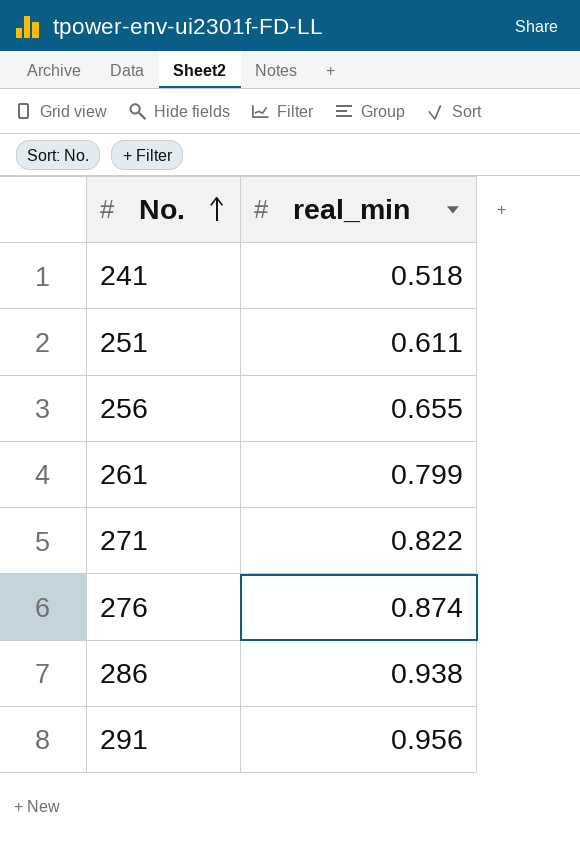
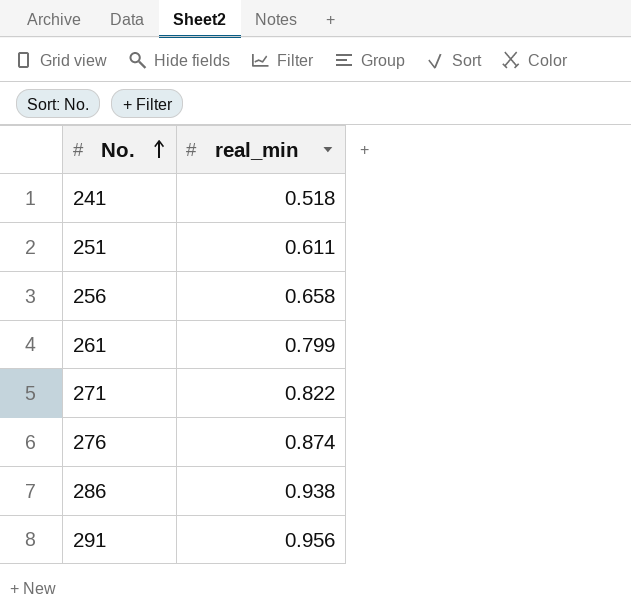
256 | real_min: 0.655 -> 0.658

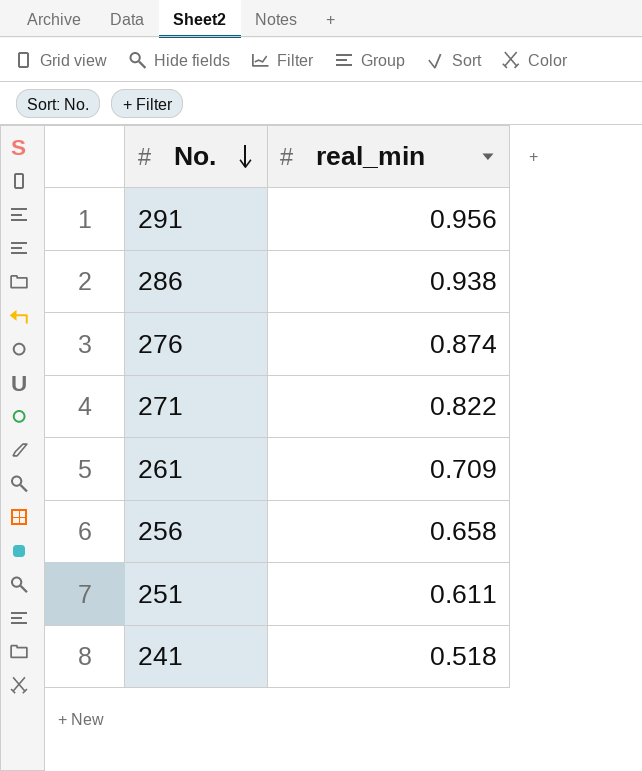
row order: No. ascending -> No. descending
261 | real_min: 0.799 -> 0.709

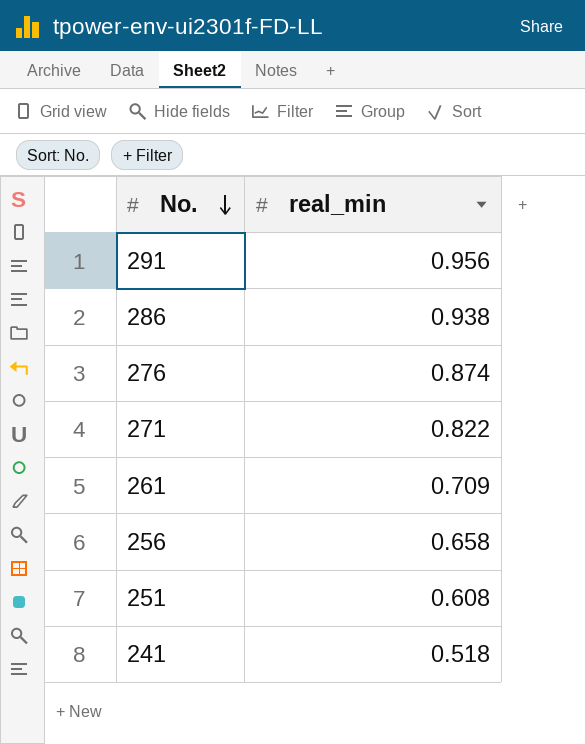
251 | real_min: 0.611 -> 0.608

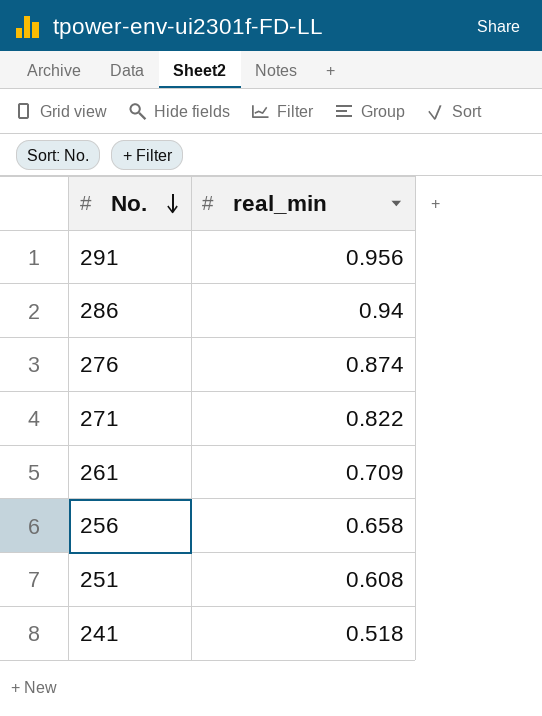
286 | real_min: 0.938 -> 0.94

